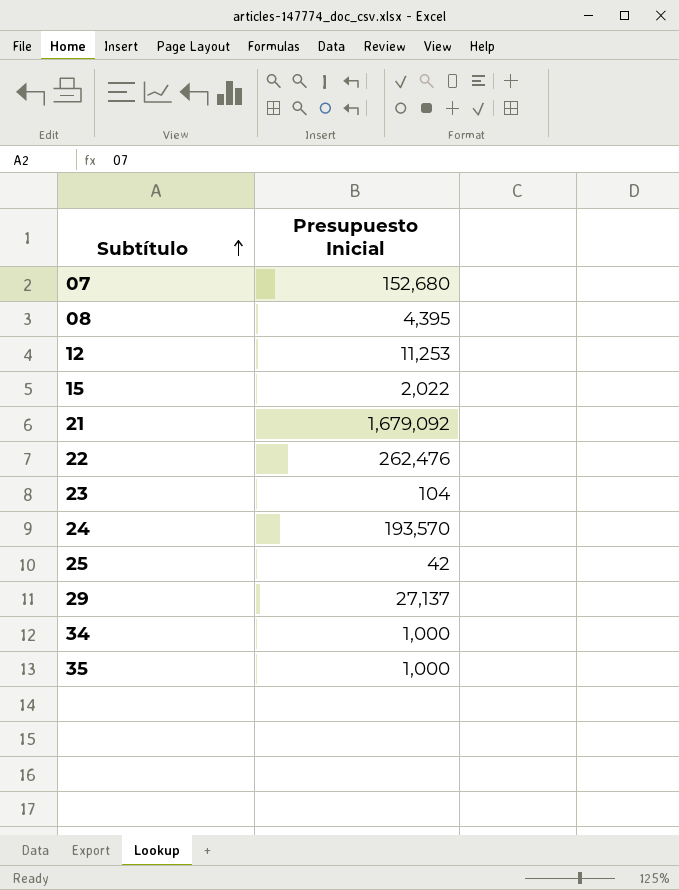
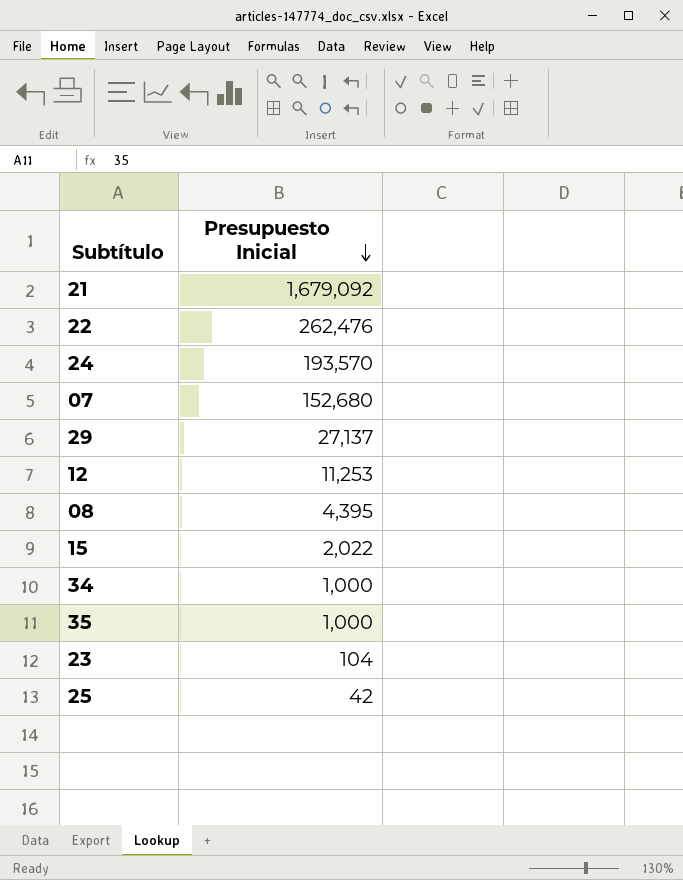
row order: Subtítulo ascending -> Presupuesto Inicial descending

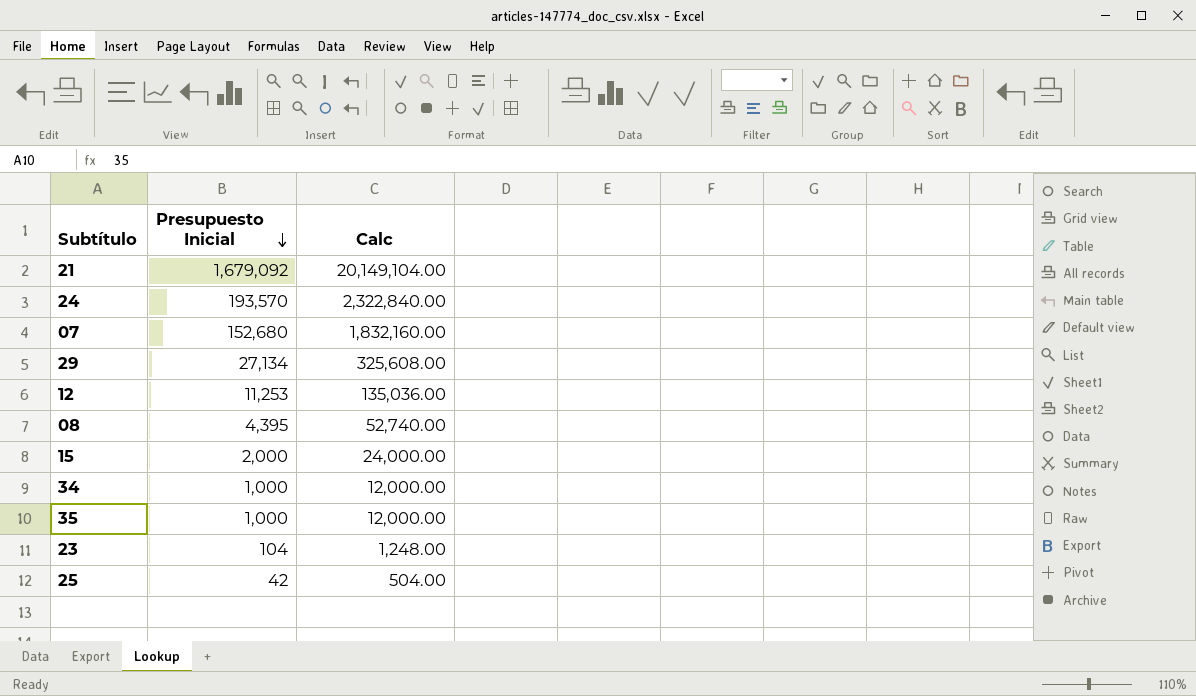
column Calc | formula: none -> [Presupuesto Inicial] * 12
row 22: 262,476 -> none
29 | Presupuesto Inicial: 27,137 -> 27,134
15 | Presupuesto Inicial: 2,022 -> 2,000

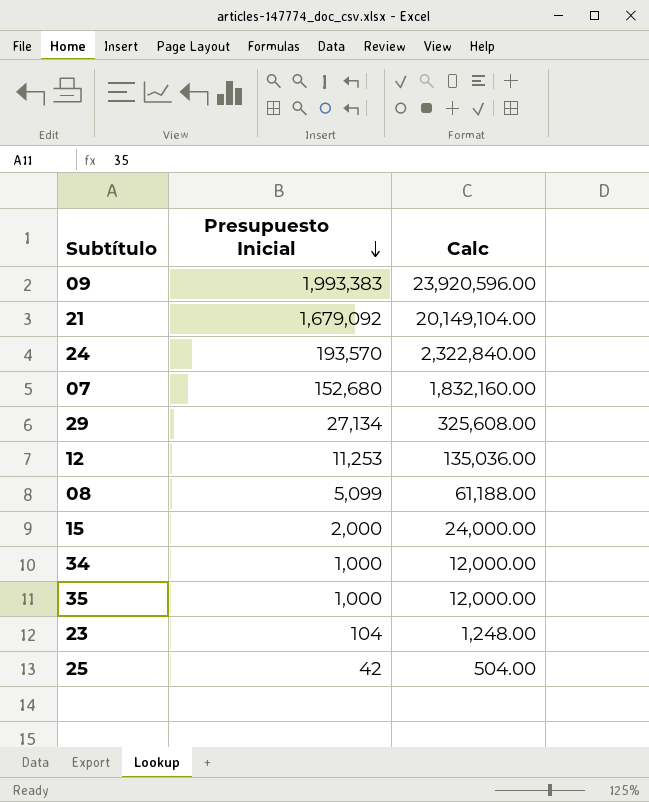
row 09: none -> 1,993,383 | 23,920,596.00
08 | Presupuesto Inicial: 4,395 -> 5,099
08 | Calc: 52,740.00 -> 61,188.00

